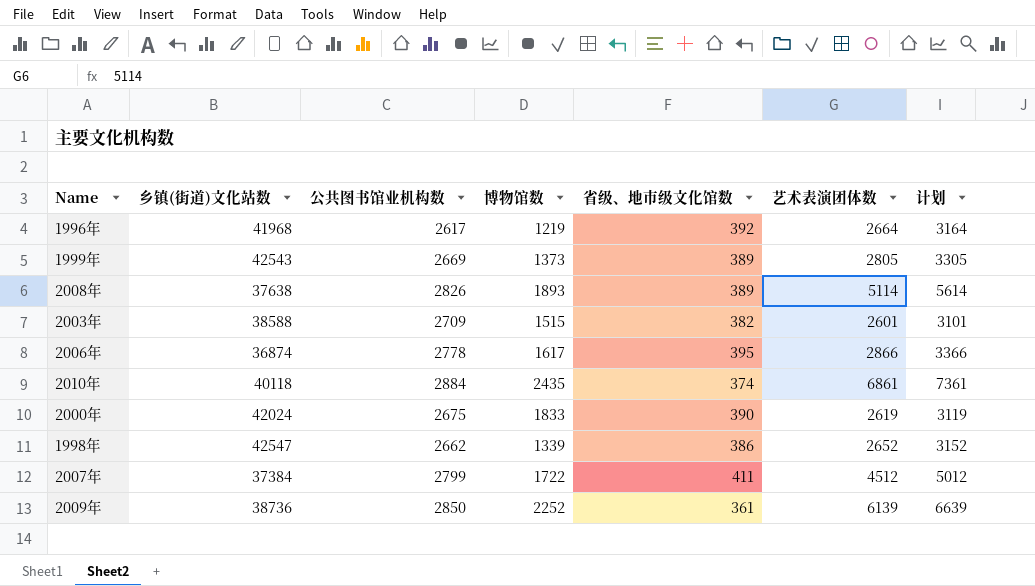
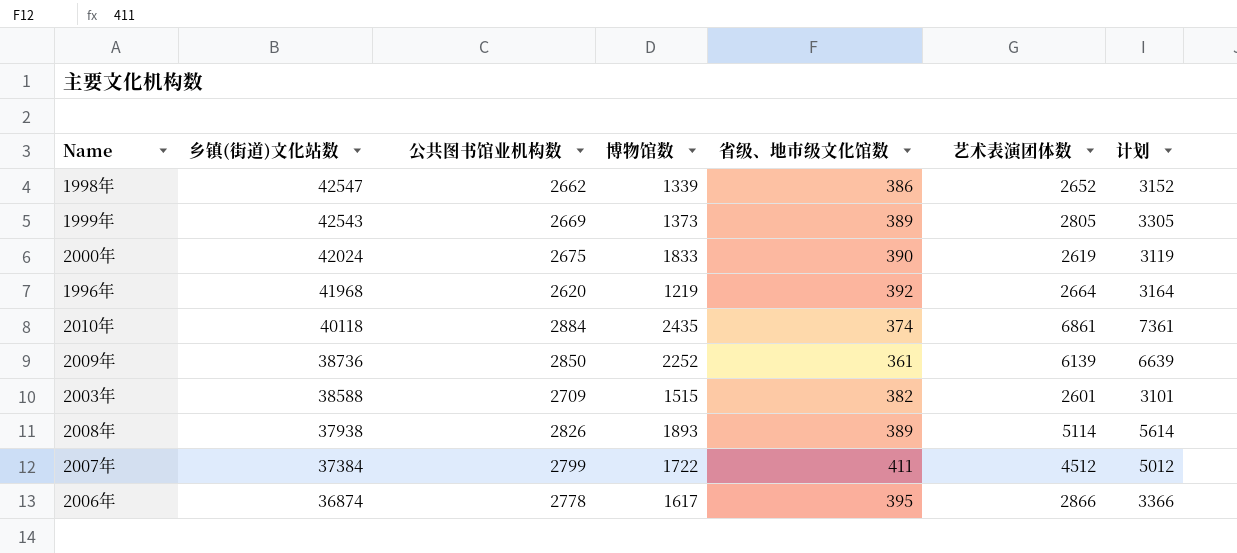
row order: none -> 乡镇(街道)文化站数 descending
1996年 | 公共图书馆业机构数: 2617 -> 2620
2008年 | 乡镇(街道)文化站数: 37638 -> 37938

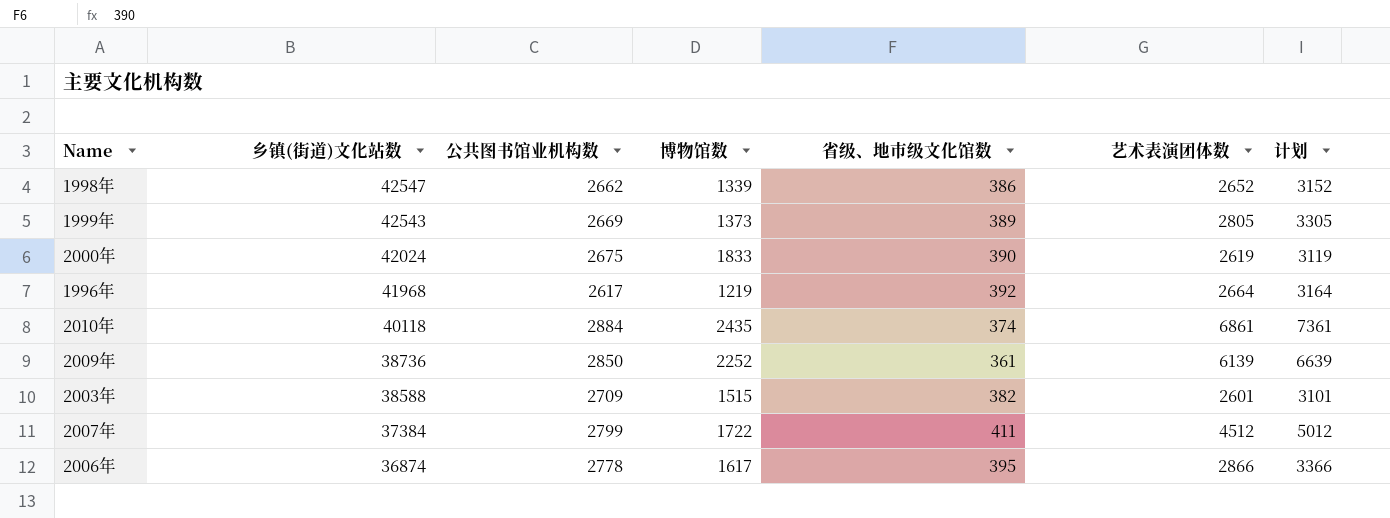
row 2008年: 37938 | 2826 | 1893 | 389 | 5114 | 5614 -> none
1996年 | 公共图书馆业机构数: 2620 -> 2617

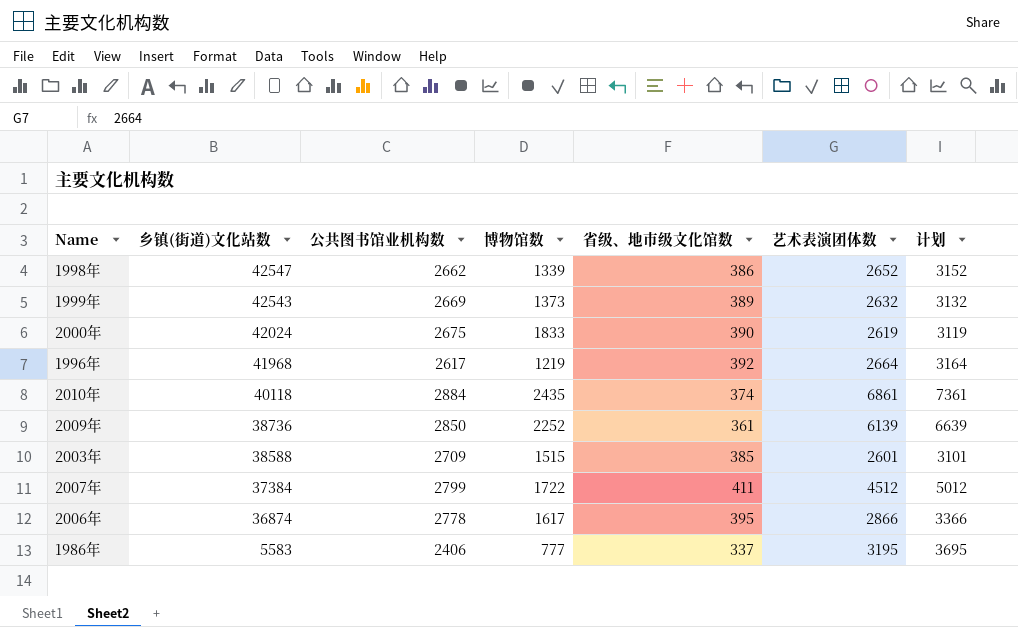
1999年 | 艺术表演团体数: 2805 -> 2632
1999年 | 计划: 3305 -> 3132
2003年 | 省级、地市级文化馆数: 382 -> 385
row 1986年: none -> 5583 | 2406 | 777 | 337 | 3195 | 3695

